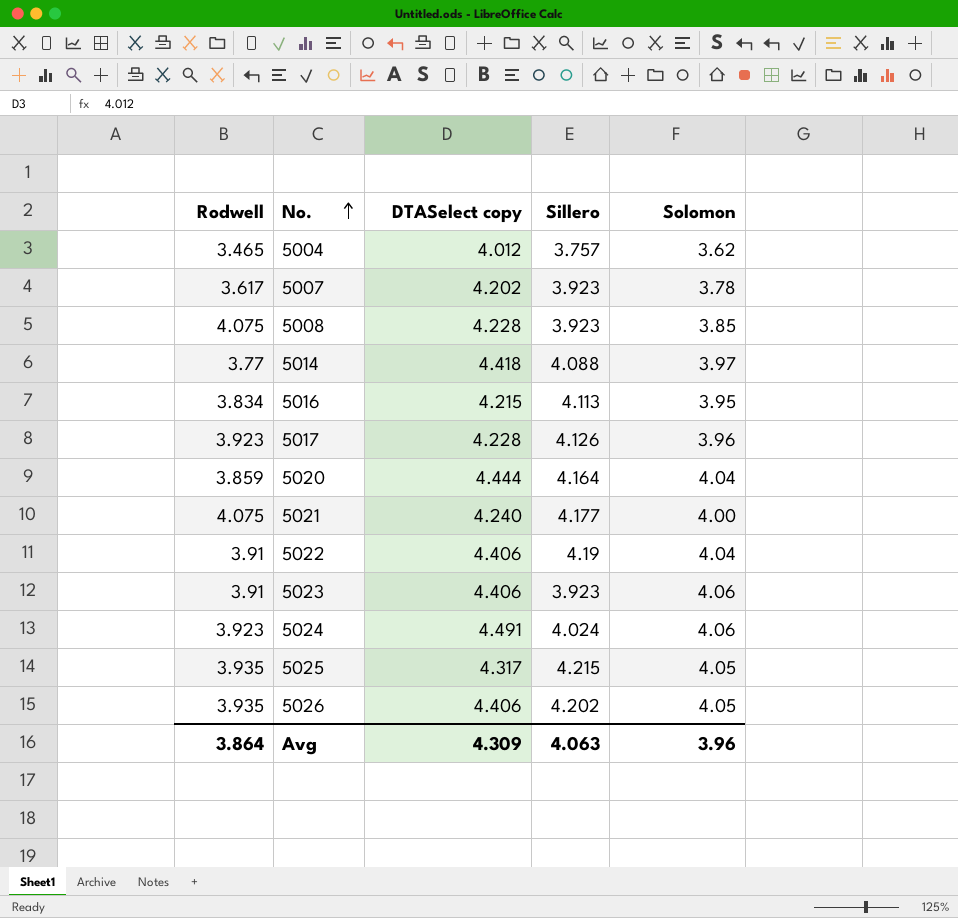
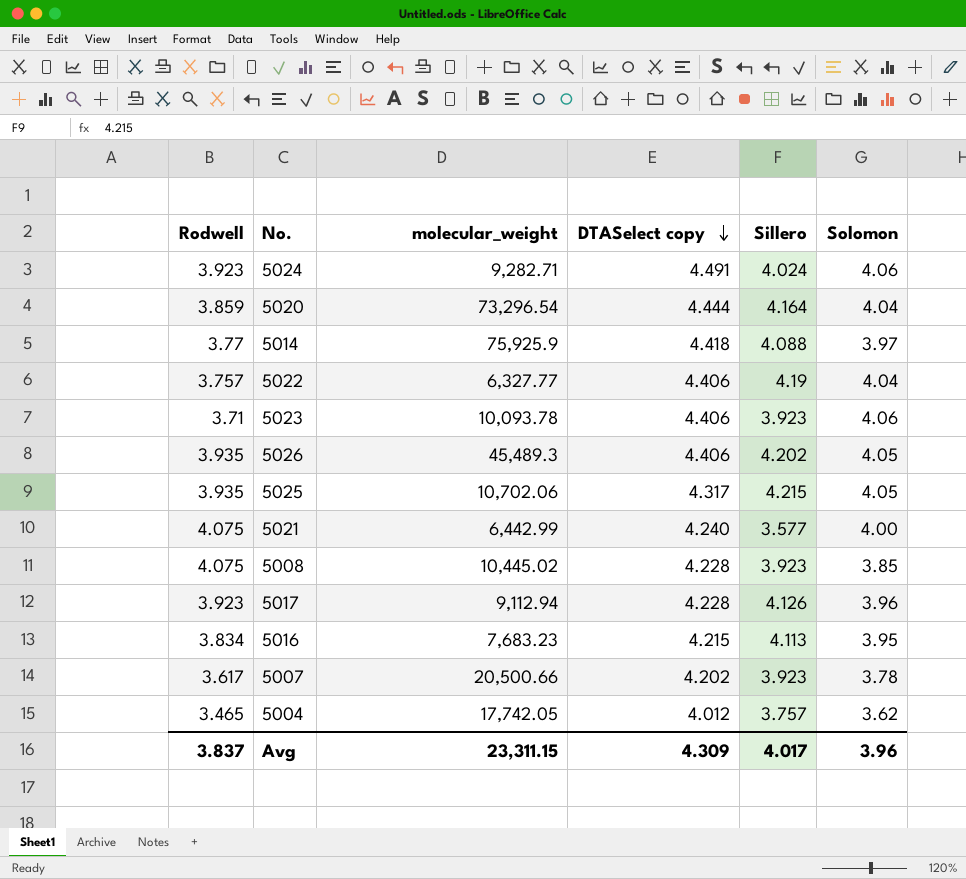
row order: No. ascending -> DTASelect copy descending
column molecular_weight | position: none -> 3
5022 | Rodwell: 3.91 -> 3.757
5023 | Rodwell: 3.91 -> 3.71
5021 | Sillero: 4.177 -> 3.577
Avg | Rodwell: 3.864 -> 3.837
Avg | Sillero: 4.063 -> 4.017

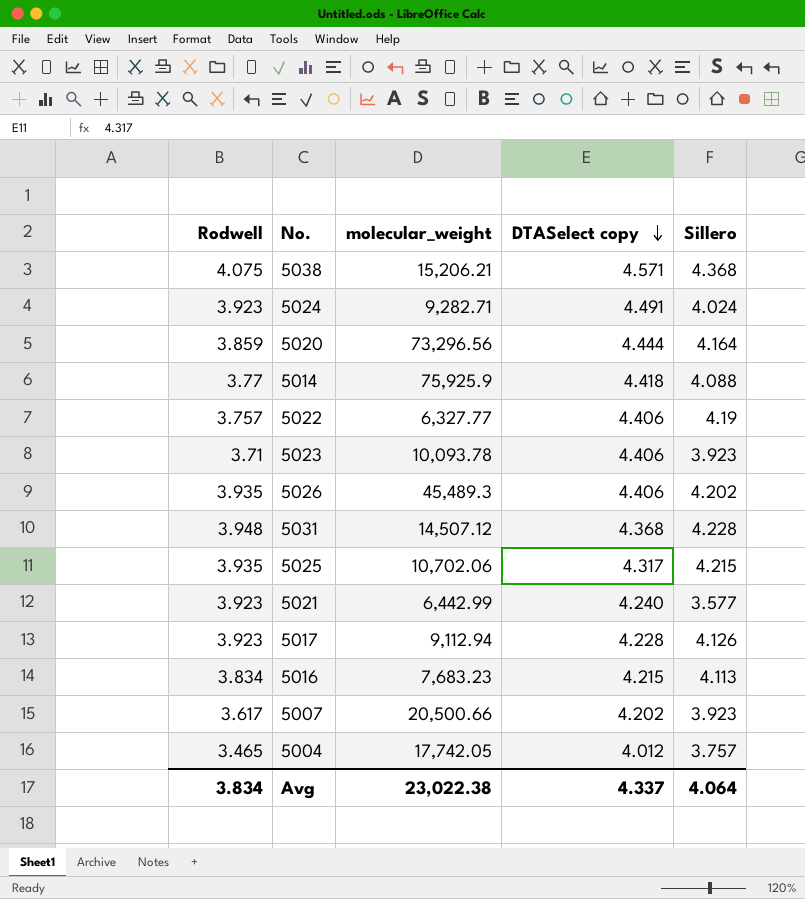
column Solomon | position: 6 -> none
row 5008: 4.075 | 10,445.02 | 4.228 | 3.923 | 3.85 -> none
row 5038: none -> 4.075 | 15,206.21 | 4.571 | 4.368
5020 | molecular_weight: 73,296.54 -> 73,296.56
row 5031: none -> 3.948 | 14,507.12 | 4.368 | 4.228
5021 | Rodwell: 4.075 -> 3.923
Avg | Rodwell: 3.837 -> 3.834
Avg | molecular_weight: 23,311.15 -> 23,022.38
Avg | DTASelect copy: 4.309 -> 4.337
Avg | Sillero: 4.017 -> 4.064

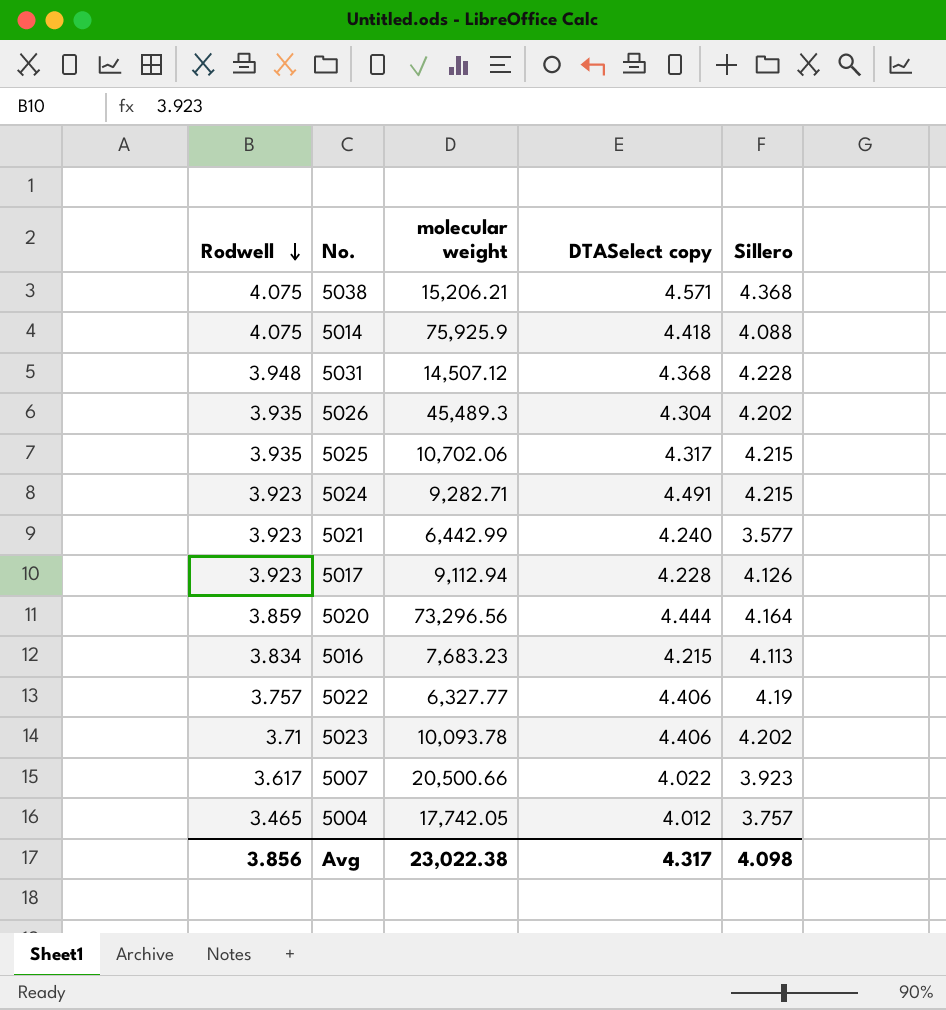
row order: DTASelect copy descending -> Rodwell descending
column name: molecular_weight -> molecular weight
5014 | Rodwell: 3.77 -> 4.075
5026 | DTASelect copy: 4.406 -> 4.304
5024 | Sillero: 4.024 -> 4.215
5023 | Sillero: 3.923 -> 4.202
5007 | DTASelect copy: 4.202 -> 4.022
Avg | Rodwell: 3.834 -> 3.856
Avg | DTASelect copy: 4.337 -> 4.317
Avg | Sillero: 4.064 -> 4.098

